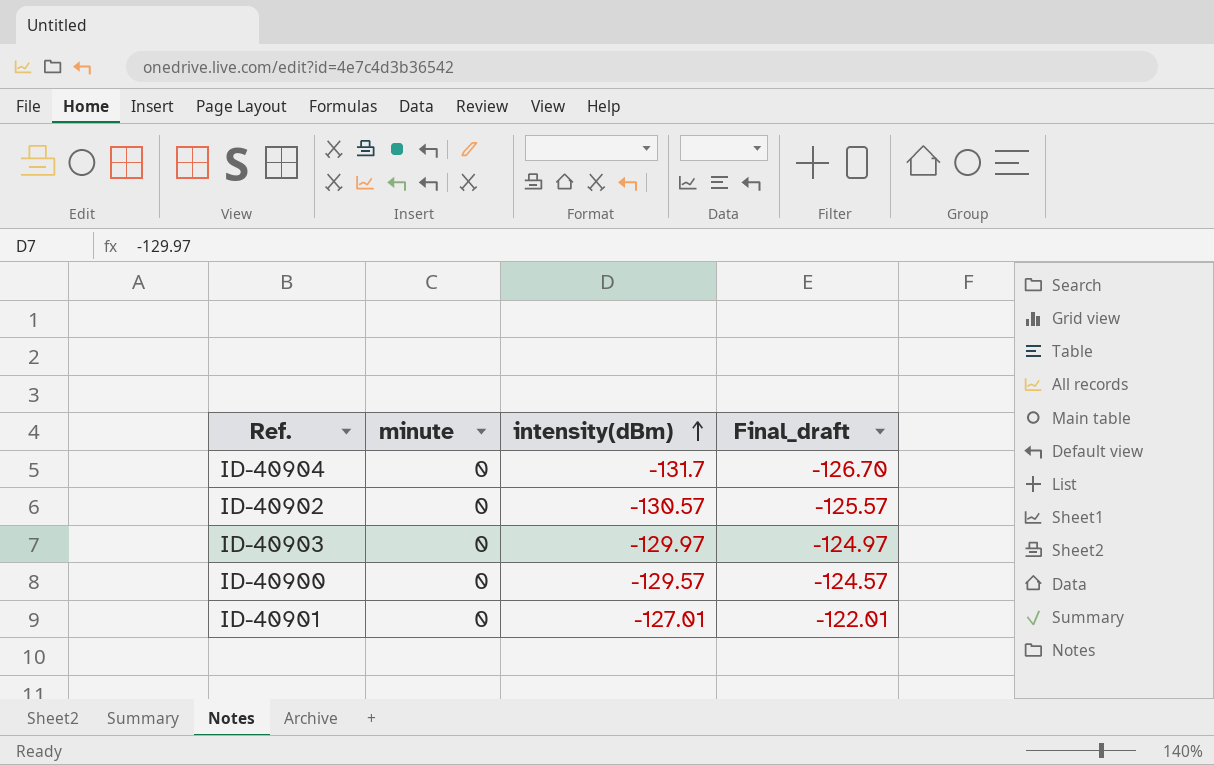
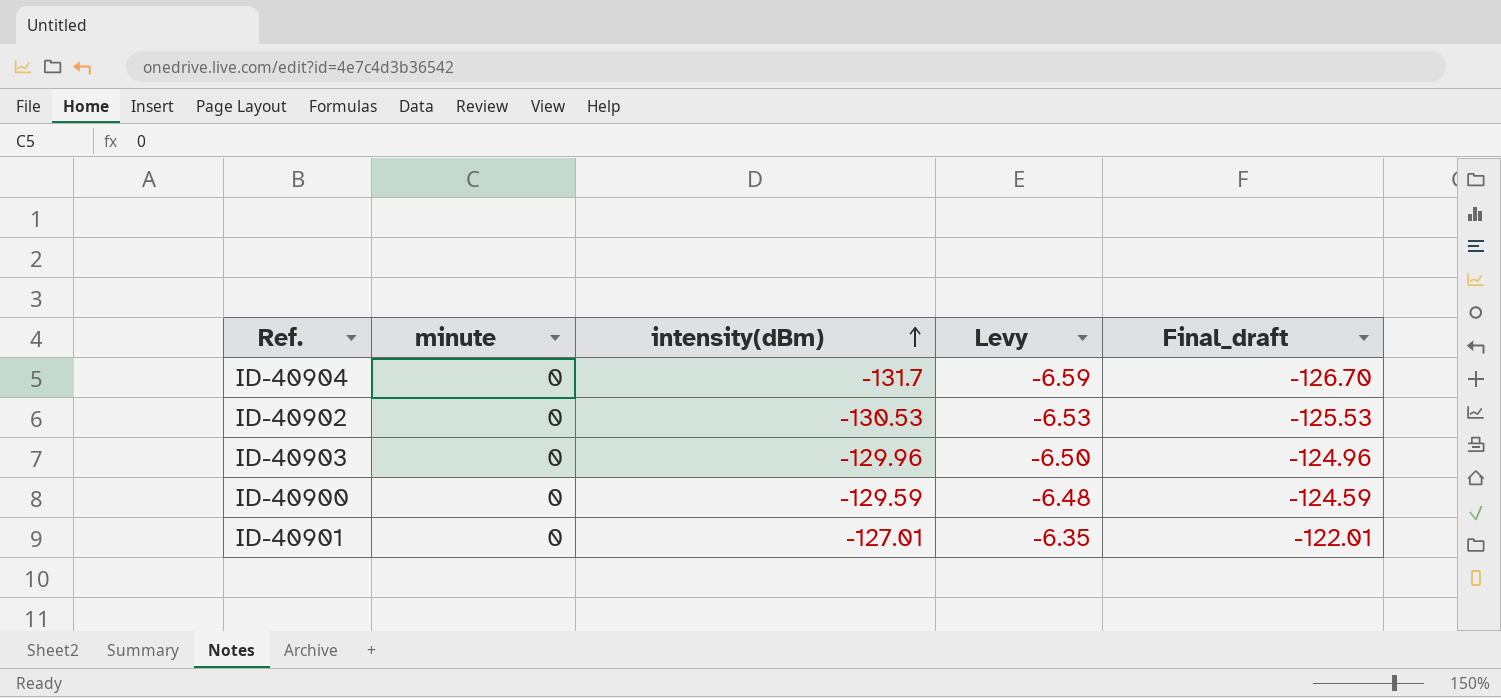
column Levy | formula: none -> [intensity(dBm)] * 0.05
ID-40902 | intensity(dBm): -130.57 -> -130.53
ID-40902 | Final_draft: -125.57 -> -125.53
ID-40903 | intensity(dBm): -129.97 -> -129.96
ID-40903 | Final_draft: -124.97 -> -124.96
ID-40900 | intensity(dBm): -129.57 -> -129.59
ID-40900 | Final_draft: -124.57 -> -124.59

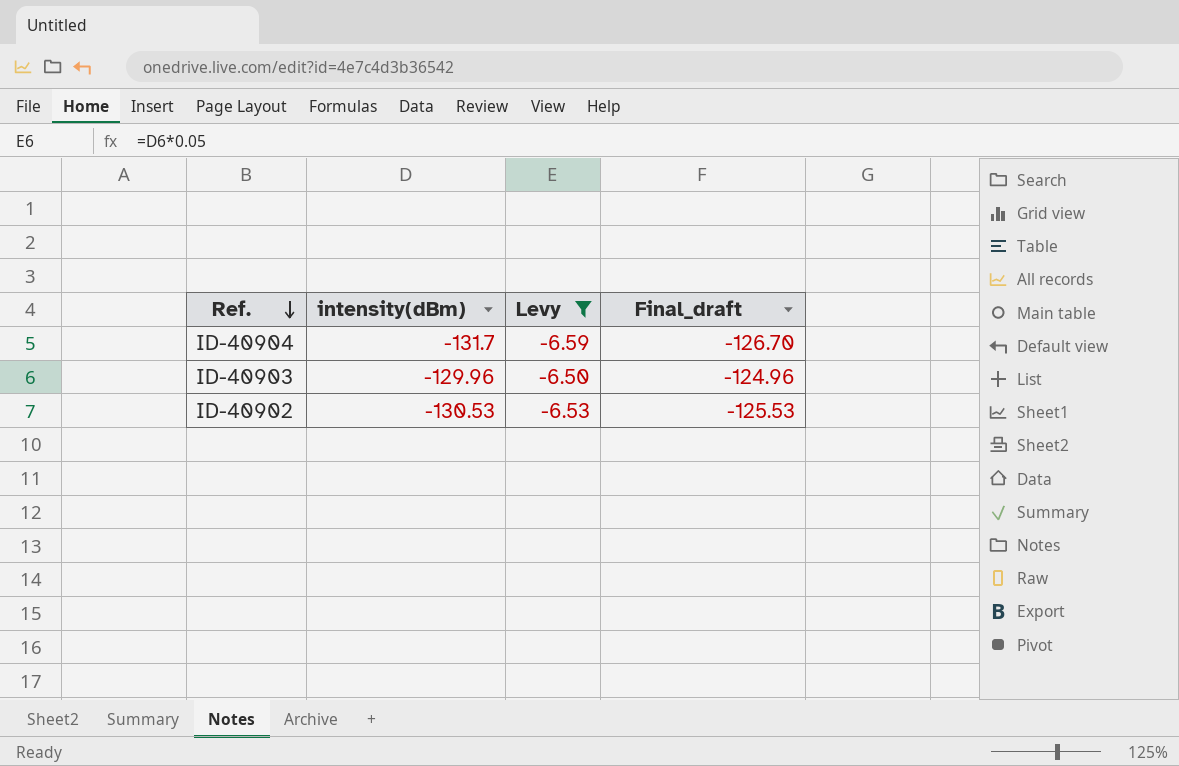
filter: none -> Levy <= -6.50
row order: intensity(dBm) ascending -> Ref. descending
column minute | position: 2 -> none

